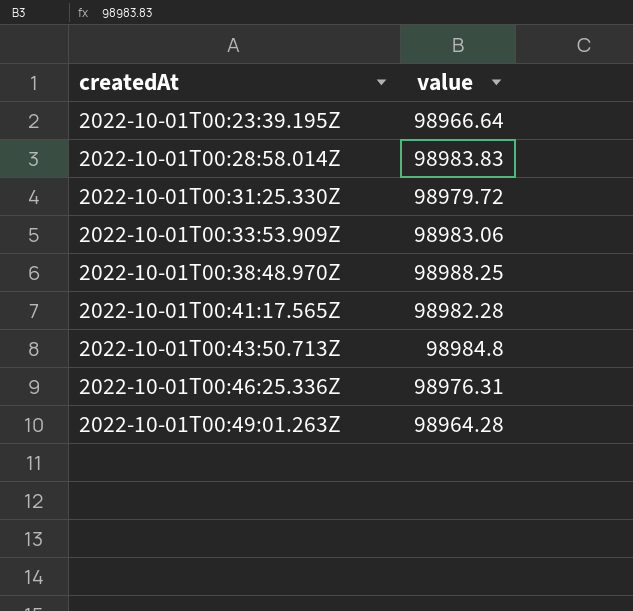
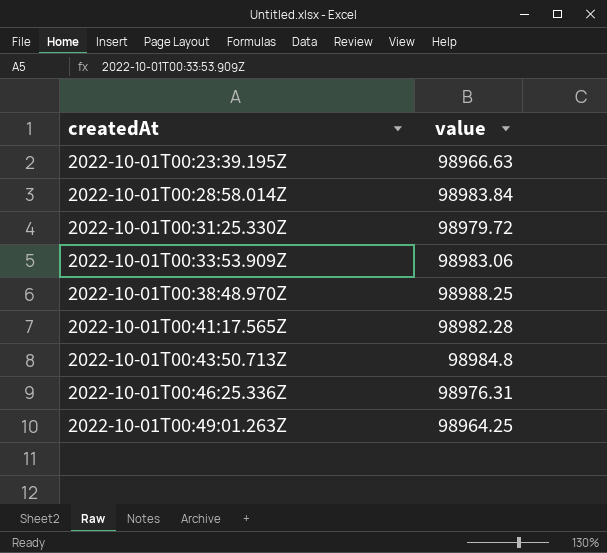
2022-10-01T00:23:39.195Z | value: 98966.64 -> 98966.63
2022-10-01T00:28:58.014Z | value: 98983.83 -> 98983.84
2022-10-01T00:49:01.263Z | value: 98964.28 -> 98964.25

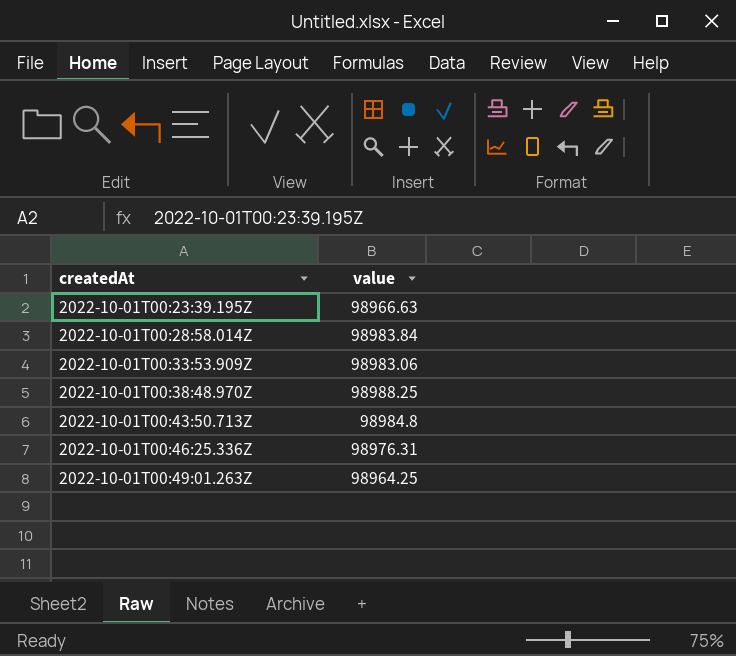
row 2022-10-01T00:31:25.330Z: 98979.72 -> none
row 2022-10-01T00:41:17.565Z: 98982.28 -> none

